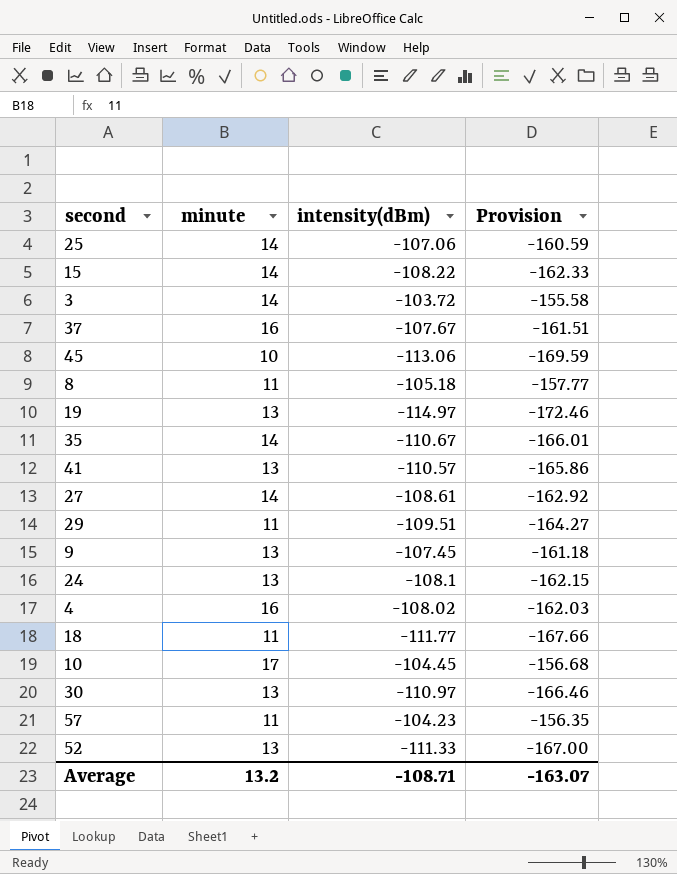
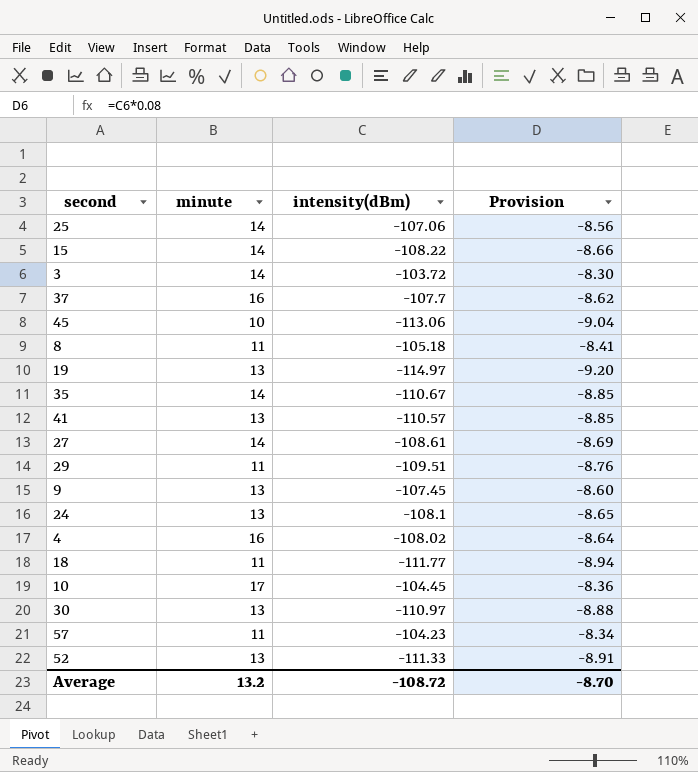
column Provision | formula: [intensity(dBm)] * 1.5 -> [intensity(dBm)] * 0.08
37 | intensity(dBm): -107.67 -> -107.7
Average | intensity(dBm): -108.71 -> -108.72
Average | Provision: -163.07 -> -8.70

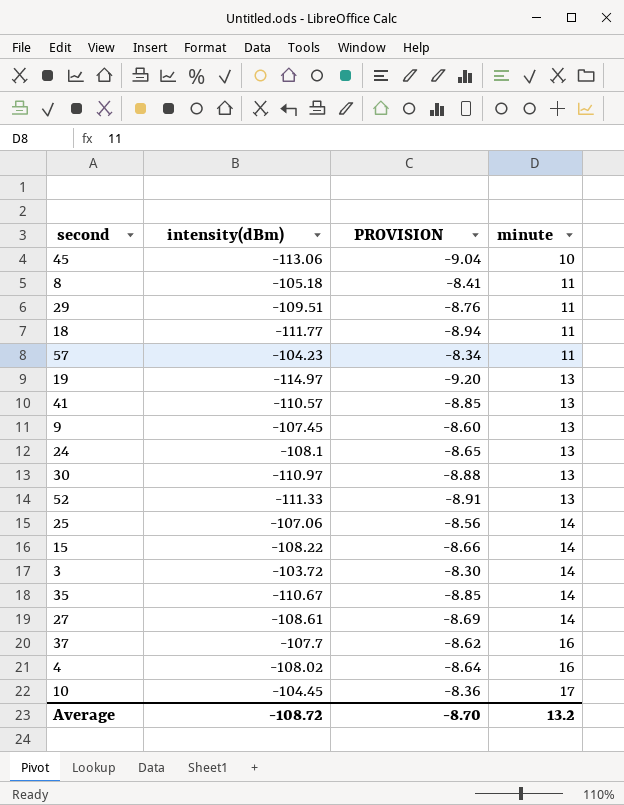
row order: none -> minute ascending
column name: Provision -> PROVISION
column minute | position: 2 -> 4

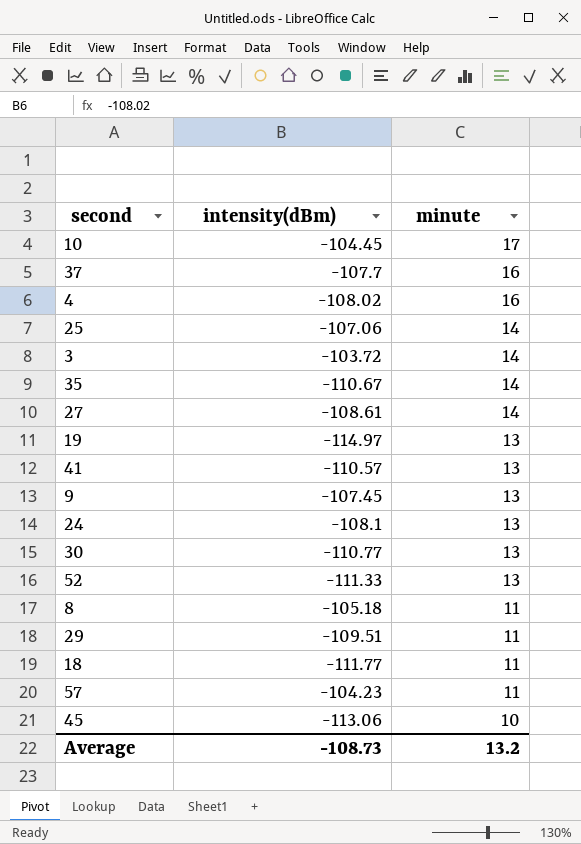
row order: minute ascending -> minute descending
column PROVISION | formula: [intensity(dBm)] * 0.08 -> none
row 15: -108.22 | -8.66 | 14 -> none
30 | intensity(dBm): -110.97 -> -110.77
Average | intensity(dBm): -108.72 -> -108.73

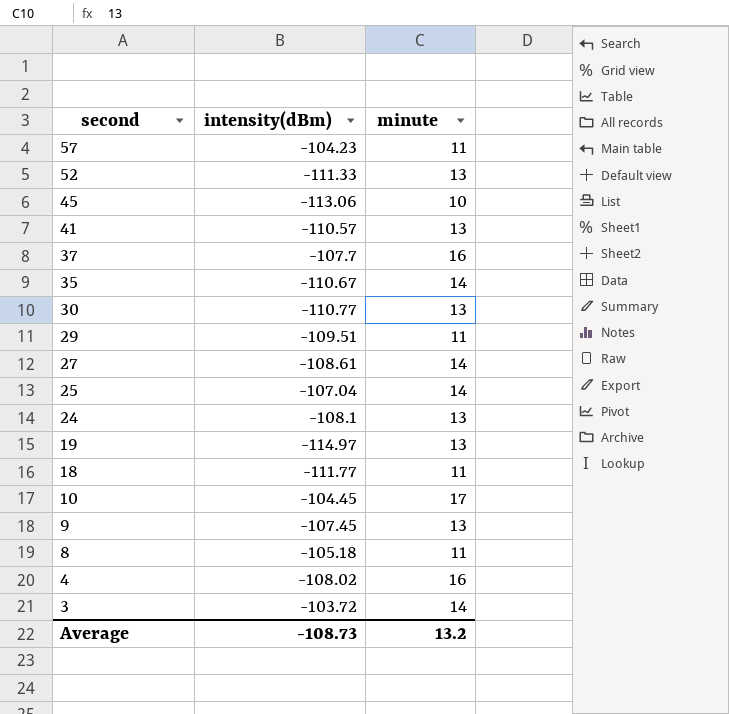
row order: minute descending -> second descending
25 | intensity(dBm): -107.06 -> -107.04

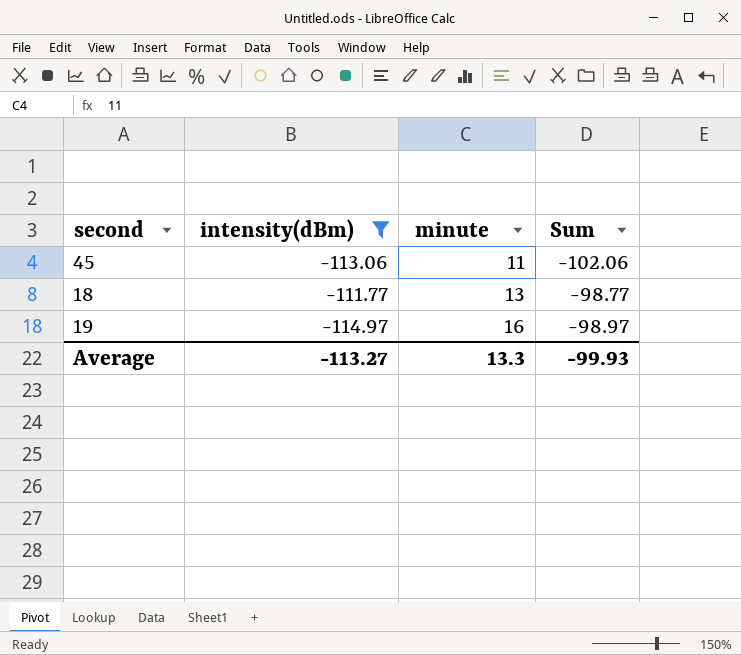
filter: none -> intensity(dBm) <= -111.77
row order: second descending -> minute ascending
column Sum | formula: none -> [intensity(dBm)] + [minute]
45 | minute: 10 -> 11
18 | minute: 11 -> 13
19 | minute: 13 -> 16
Average | intensity(dBm): -108.73 -> -113.27
Average | minute: 13.2 -> 13.3

